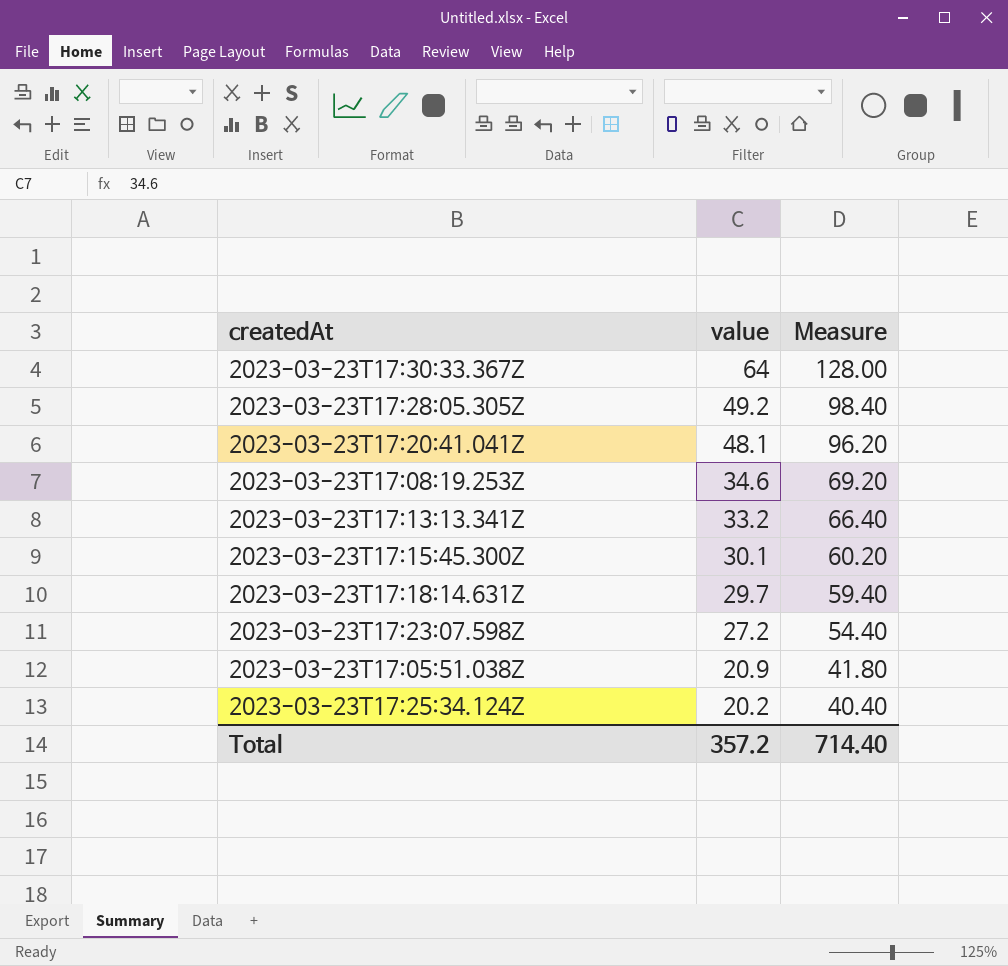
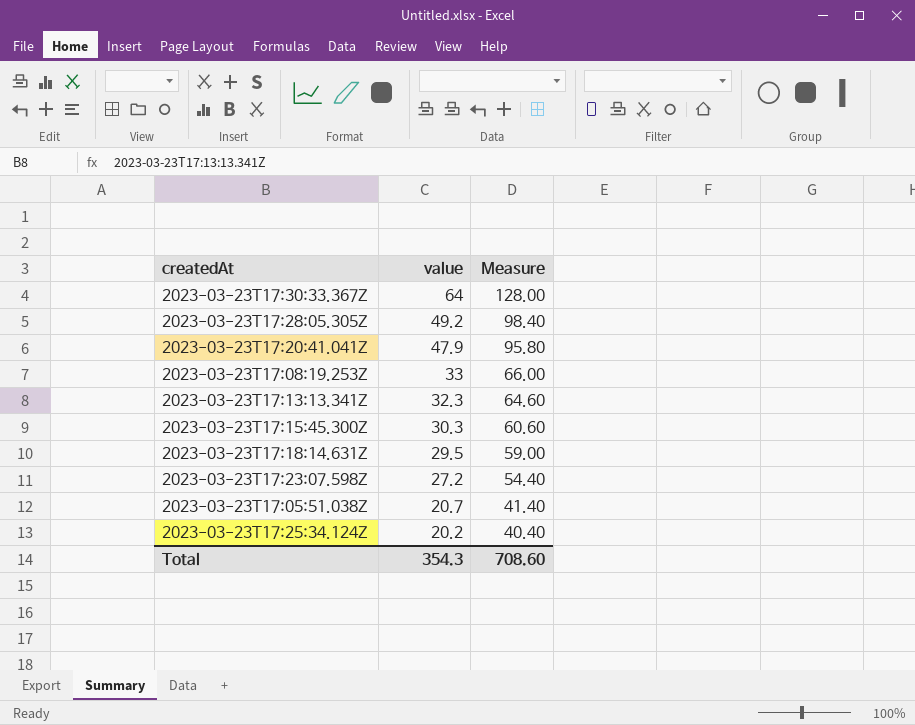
2023-03-23T17:20:41.041Z | value: 48.1 -> 47.9
2023-03-23T17:20:41.041Z | Measure: 96.20 -> 95.80
2023-03-23T17:08:19.253Z | value: 34.6 -> 33
2023-03-23T17:08:19.253Z | Measure: 69.20 -> 66.00
2023-03-23T17:13:13.341Z | value: 33.2 -> 32.3
2023-03-23T17:13:13.341Z | Measure: 66.40 -> 64.60
2023-03-23T17:15:45.300Z | value: 30.1 -> 30.3
2023-03-23T17:15:45.300Z | Measure: 60.20 -> 60.60
2023-03-23T17:18:14.631Z | value: 29.7 -> 29.5
2023-03-23T17:18:14.631Z | Measure: 59.40 -> 59.00
2023-03-23T17:05:51.038Z | value: 20.9 -> 20.7
2023-03-23T17:05:51.038Z | Measure: 41.80 -> 41.40
Total | value: 357.2 -> 354.3
Total | Measure: 714.40 -> 708.60

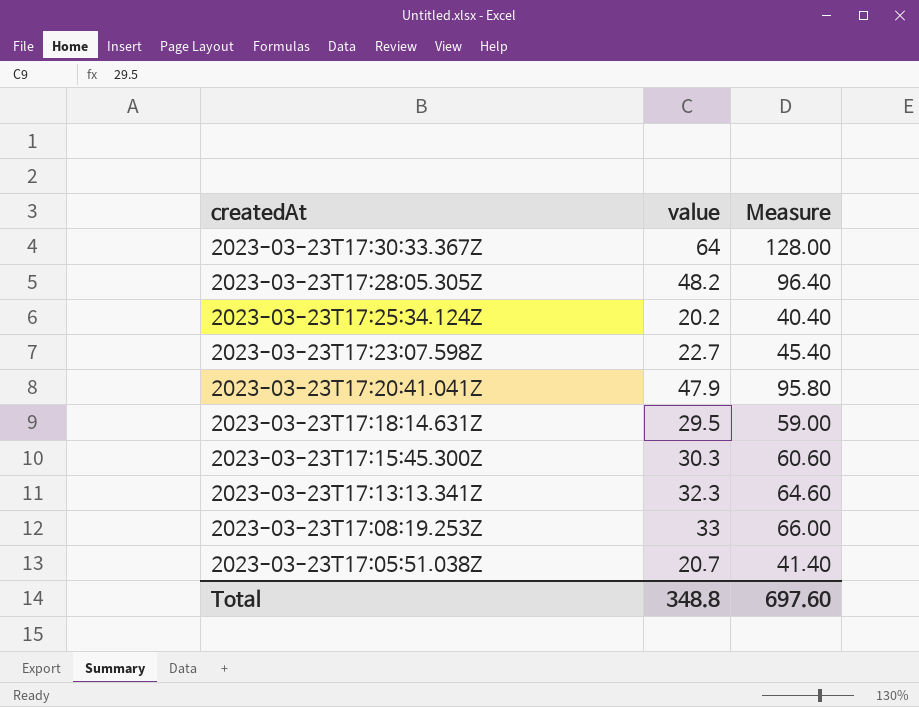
row order: value descending -> createdAt descending
2023-03-23T17:28:05.305Z | value: 49.2 -> 48.2
2023-03-23T17:28:05.305Z | Measure: 98.40 -> 96.40
2023-03-23T17:23:07.598Z | value: 27.2 -> 22.7
2023-03-23T17:23:07.598Z | Measure: 54.40 -> 45.40
Total | value: 354.3 -> 348.8
Total | Measure: 708.60 -> 697.60

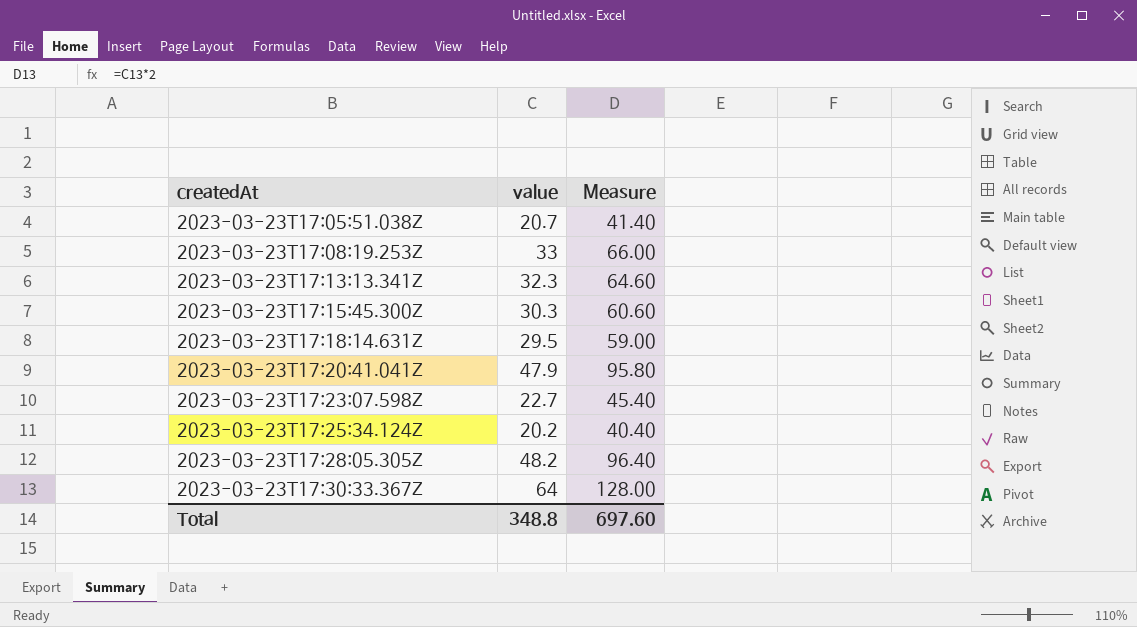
row order: createdAt descending -> createdAt ascending

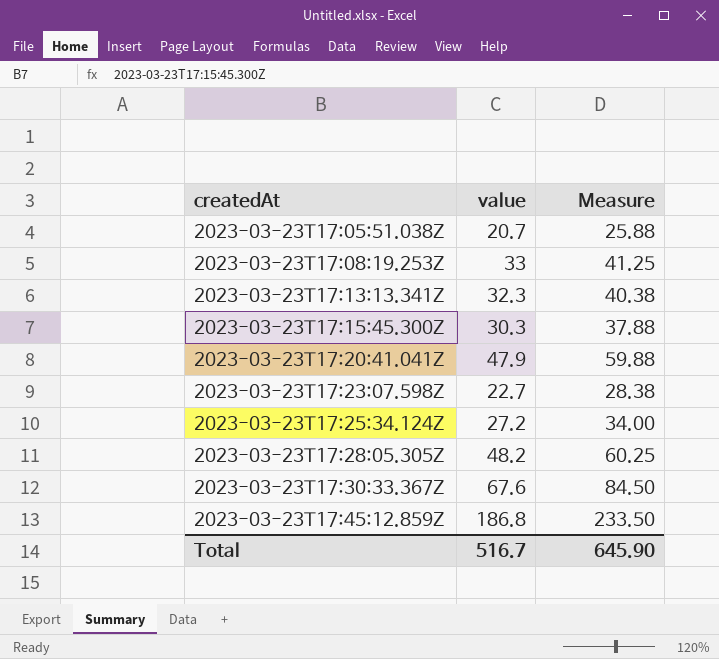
column Measure | formula: [value] * 2 -> [value] * 1.25
row 2023-03-23T17:18:14.631Z: 29.5 | 59.00 -> none
2023-03-23T17:25:34.124Z | value: 20.2 -> 27.2
2023-03-23T17:30:33.367Z | value: 64 -> 67.6
row 2023-03-23T17:45:12.859Z: none -> 186.8 | 233.50
Total | value: 348.8 -> 516.7
Total | Measure: 697.60 -> 645.90

